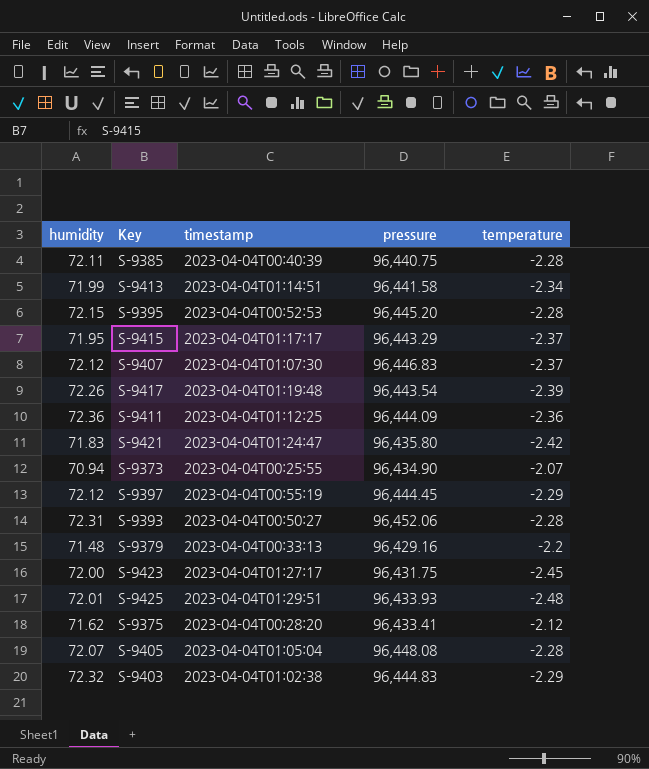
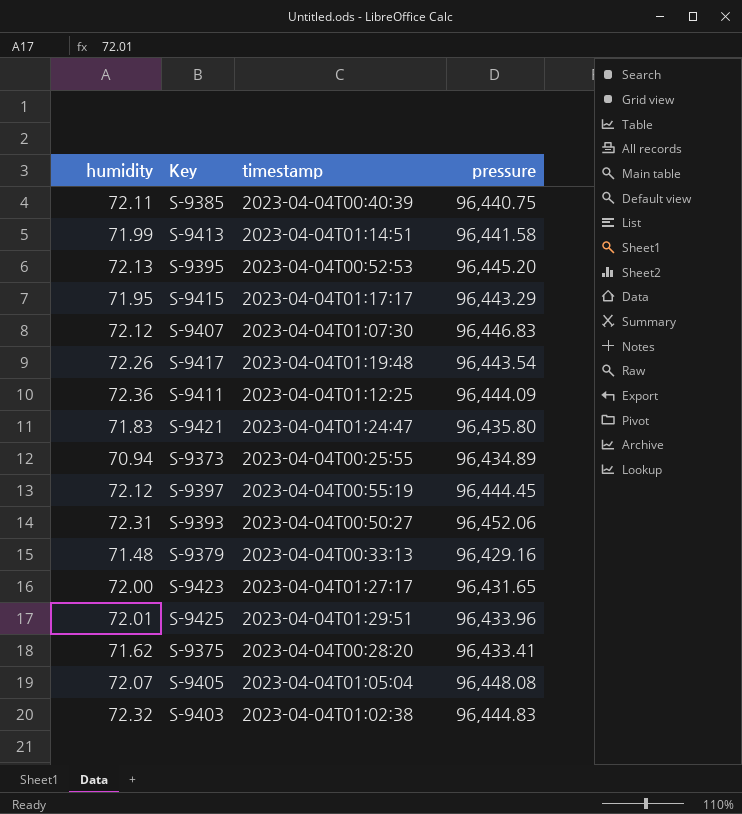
column temperature | position: 5 -> none
S-9395 | humidity: 72.15 -> 72.13
S-9373 | pressure: 96,434.90 -> 96,434.89
S-9423 | pressure: 96,431.75 -> 96,431.65
S-9425 | pressure: 96,433.93 -> 96,433.96

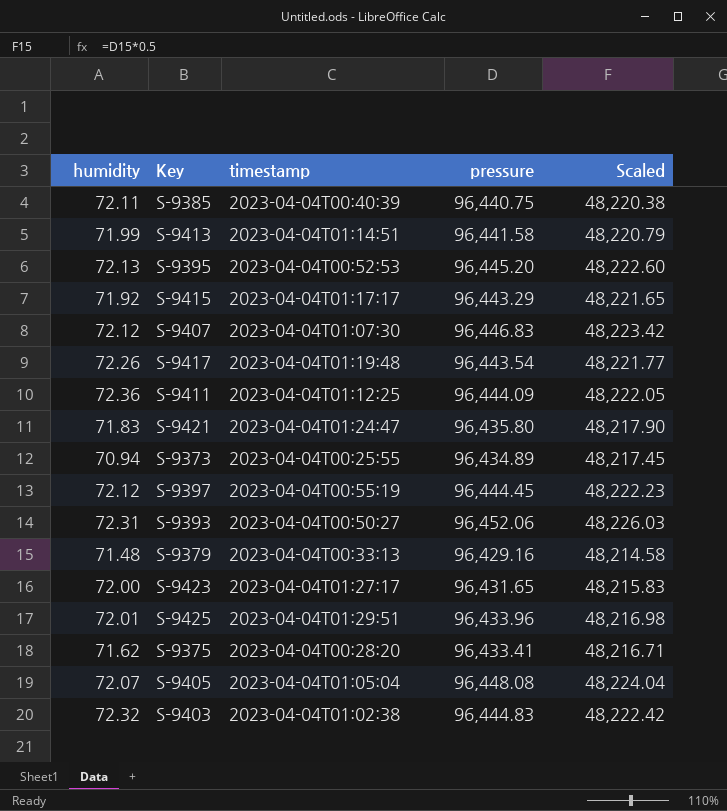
column Scaled | formula: none -> [pressure] * 0.5
S-9415 | humidity: 71.95 -> 71.92

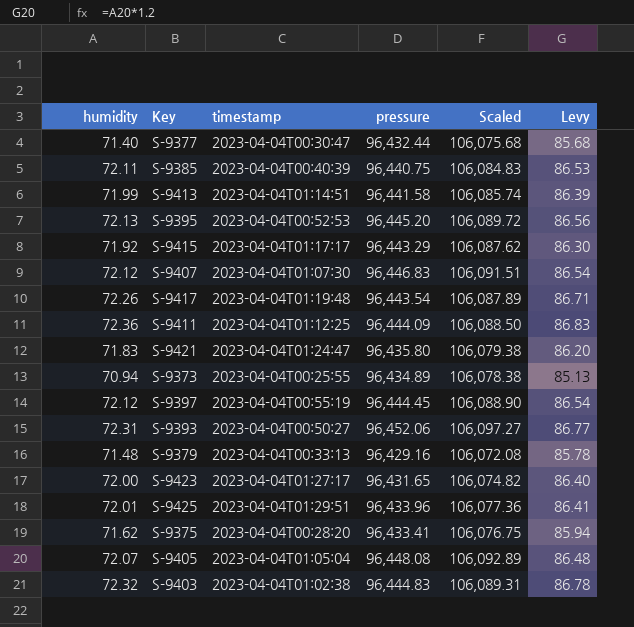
column Scaled | formula: [pressure] * 0.5 -> [pressure] * 1.1
column Levy | formula: none -> [humidity] * 1.2
row S-9377: none -> 71.40 | 2023-04-04T00:30:47 | 96,432.44 | 106,075.68 | 85.68

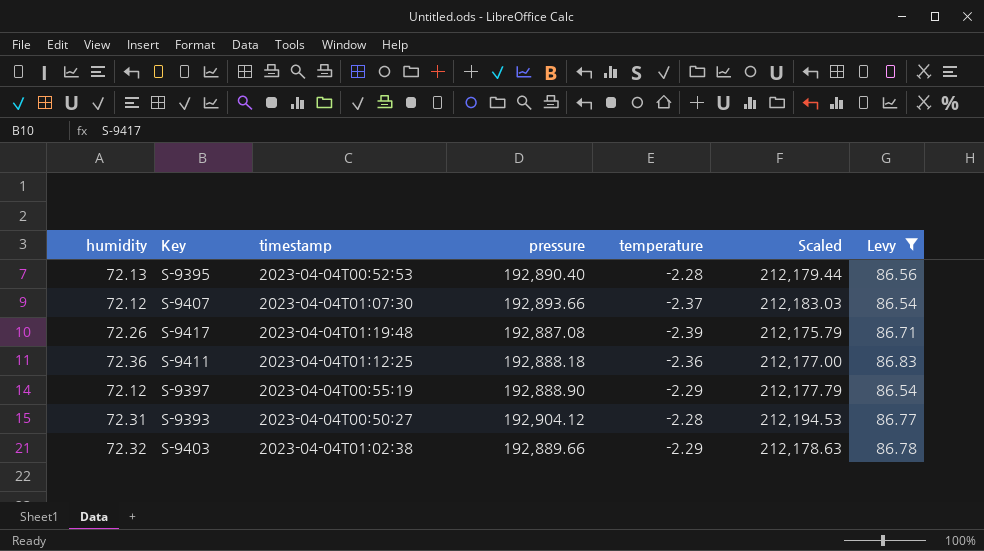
filter: none -> Levy >= 86.54
column temperature | position: none -> 5
S-9395 | pressure: 96,445.20 -> 192,890.40
S-9395 | Scaled: 106,089.72 -> 212,179.44
S-9407 | pressure: 96,446.83 -> 192,893.66
S-9407 | Scaled: 106,091.51 -> 212,183.03
S-9417 | pressure: 96,443.54 -> 192,887.08
S-9417 | Scaled: 106,087.89 -> 212,175.79
S-9411 | pressure: 96,444.09 -> 192,888.18
S-9411 | Scaled: 106,088.50 -> 212,177.00
S-9397 | pressure: 96,444.45 -> 192,888.90
S-9397 | Scaled: 106,088.90 -> 212,177.79
S-9393 | pressure: 96,452.06 -> 192,904.12
S-9393 | Scaled: 106,097.27 -> 212,194.53
S-9403 | pressure: 96,444.83 -> 192,889.66
S-9403 | Scaled: 106,089.31 -> 212,178.63

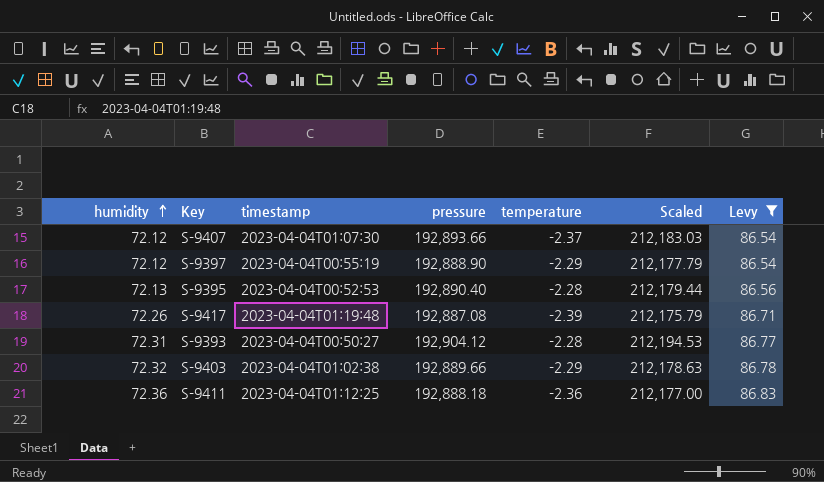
row order: none -> humidity ascending

